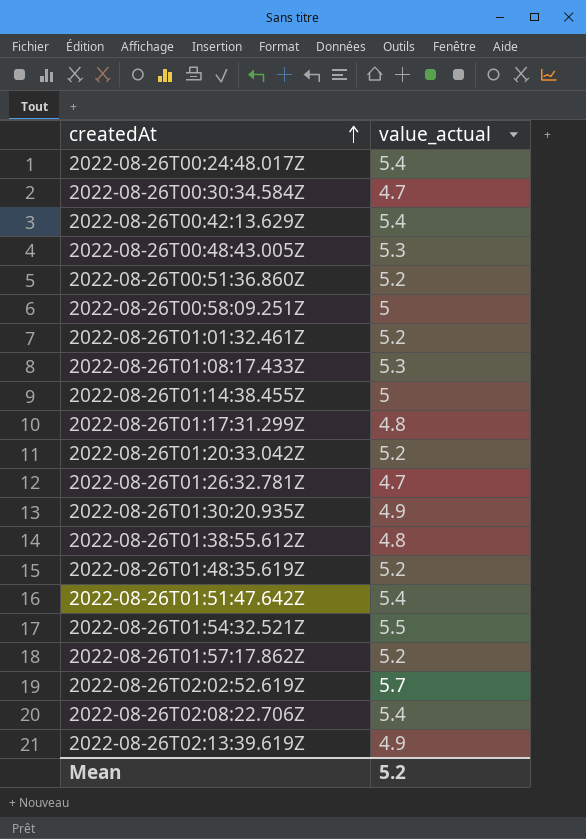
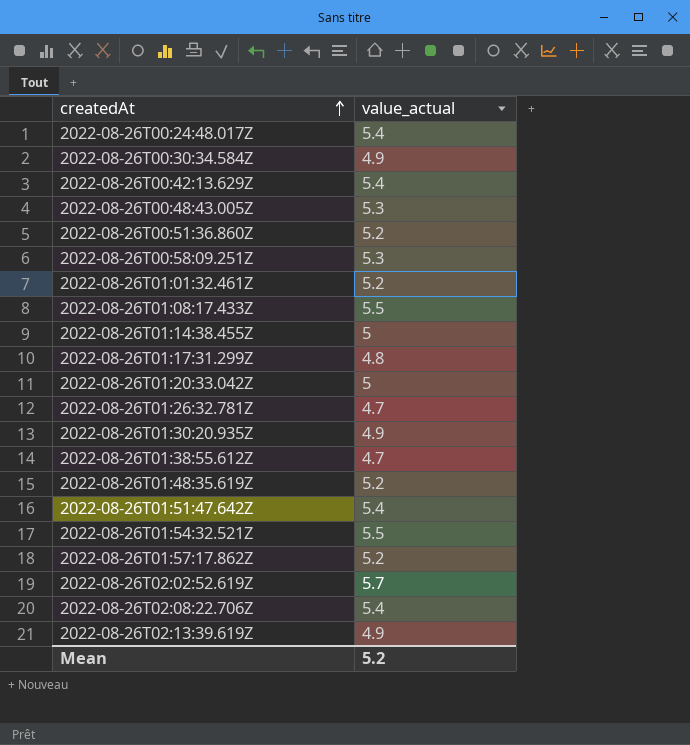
2022-08-26T00:30:34.584Z | value_actual: 4.7 -> 4.9
2022-08-26T00:58:09.251Z | value_actual: 5 -> 5.3
2022-08-26T01:08:17.433Z | value_actual: 5.3 -> 5.5
2022-08-26T01:20:33.042Z | value_actual: 5.2 -> 5
2022-08-26T01:38:55.612Z | value_actual: 4.8 -> 4.7

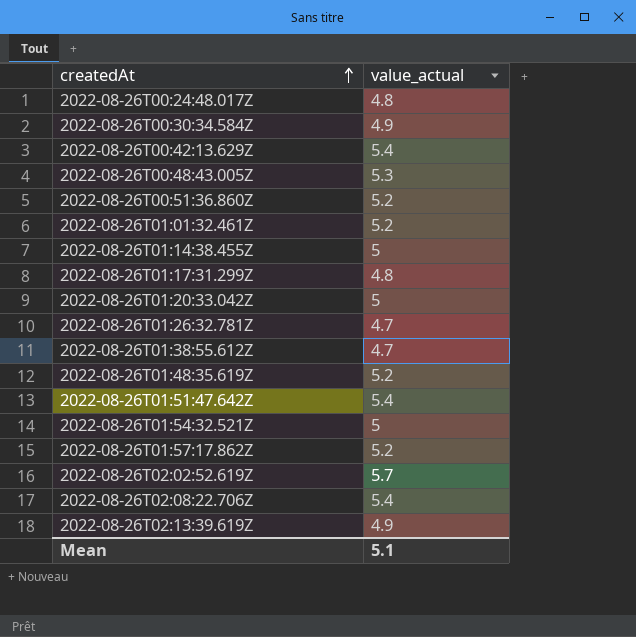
row 2022-08-26T00:58:09.251Z: 5.3 -> none
row 2022-08-26T01:08:17.433Z: 5.5 -> none
row 2022-08-26T01:30:20.935Z: 4.9 -> none
2022-08-26T00:24:48.017Z | value_actual: 5.4 -> 4.8
2022-08-26T01:54:32.521Z | value_actual: 5.5 -> 5
Mean | value_actual: 5.2 -> 5.1

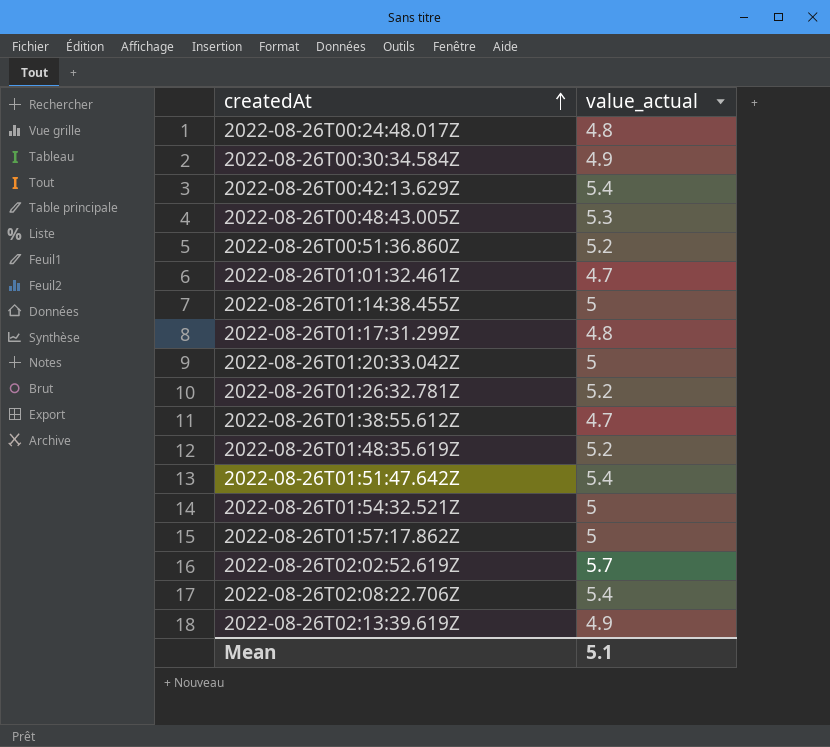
2022-08-26T01:01:32.461Z | value_actual: 5.2 -> 4.7
2022-08-26T01:26:32.781Z | value_actual: 4.7 -> 5.2
2022-08-26T01:57:17.862Z | value_actual: 5.2 -> 5

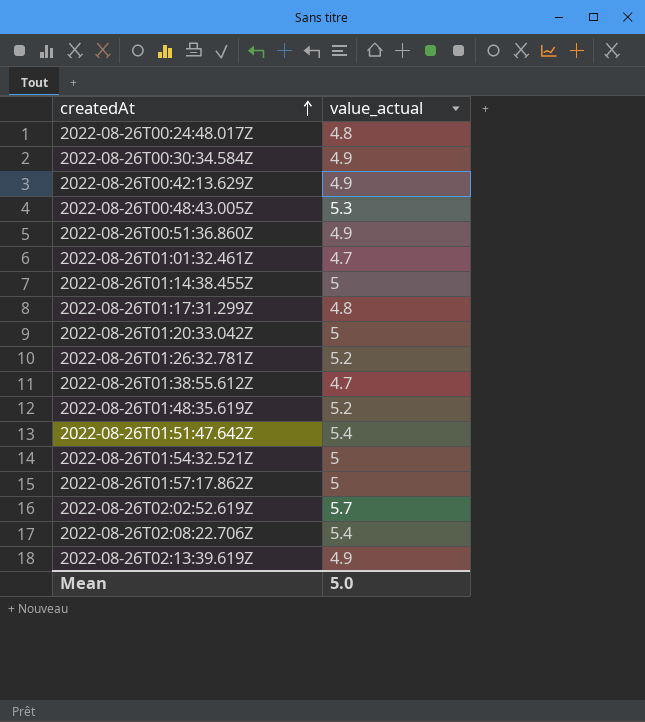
2022-08-26T00:42:13.629Z | value_actual: 5.4 -> 4.9
2022-08-26T00:51:36.860Z | value_actual: 5.2 -> 4.9
Mean | value_actual: 5.1 -> 5.0

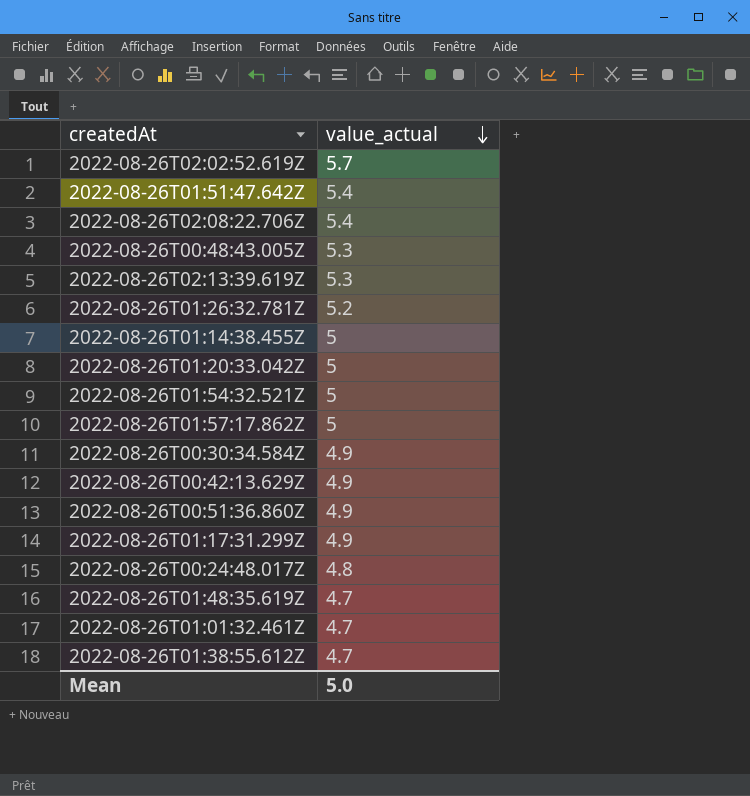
row order: createdAt ascending -> value_actual descending
2022-08-26T02:13:39.619Z | value_actual: 4.9 -> 5.3
2022-08-26T01:17:31.299Z | value_actual: 4.8 -> 4.9
2022-08-26T01:48:35.619Z | value_actual: 5.2 -> 4.7

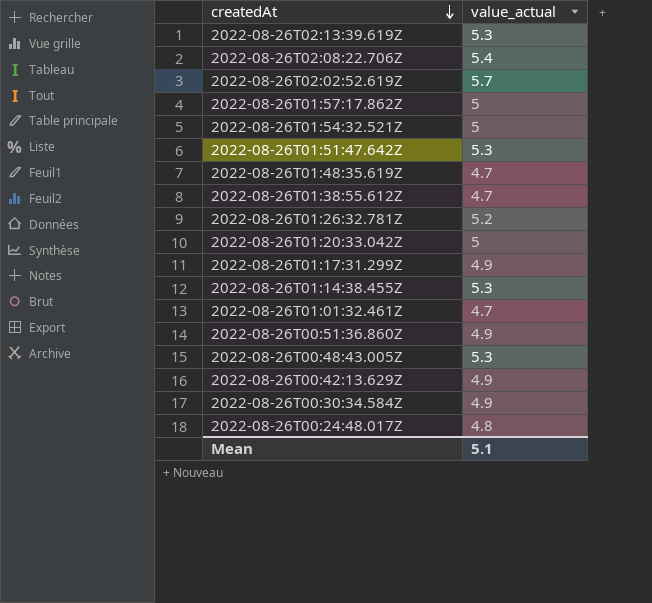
row order: value_actual descending -> createdAt descending
2022-08-26T01:51:47.642Z | value_actual: 5.4 -> 5.3
2022-08-26T01:14:38.455Z | value_actual: 5 -> 5.3
Mean | value_actual: 5.0 -> 5.1

